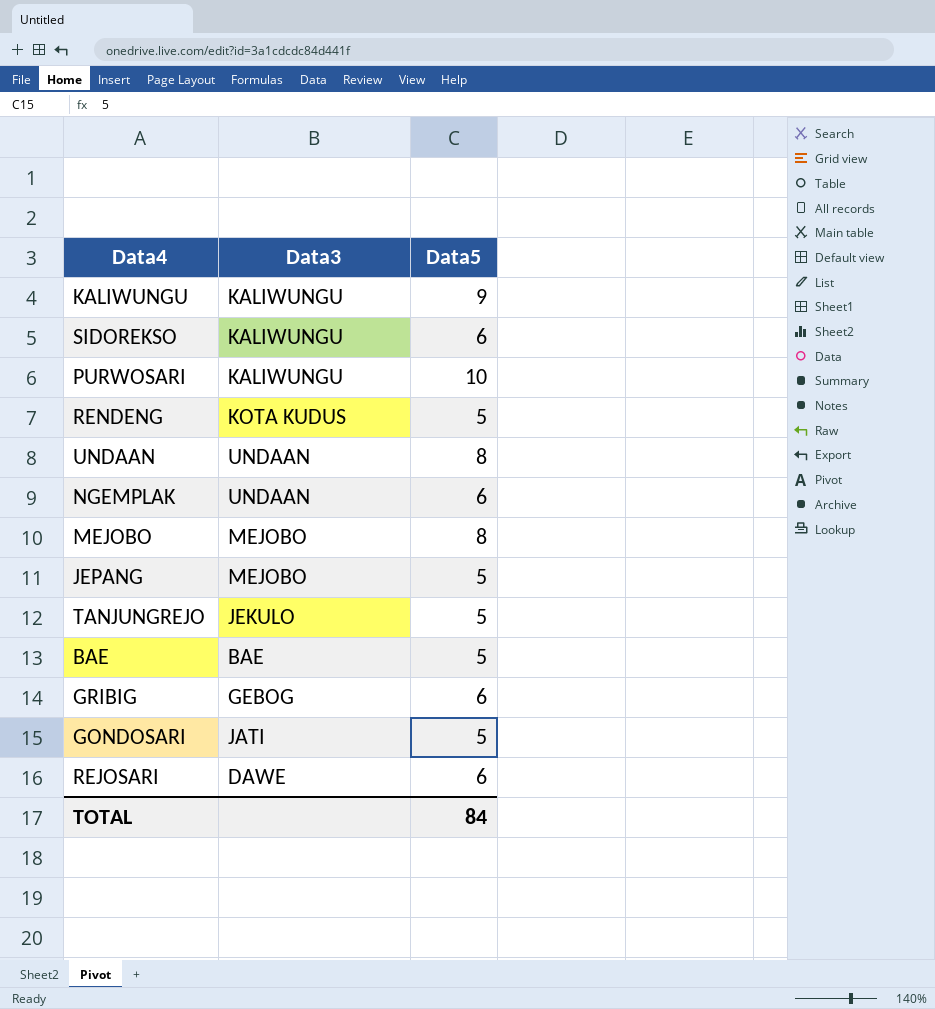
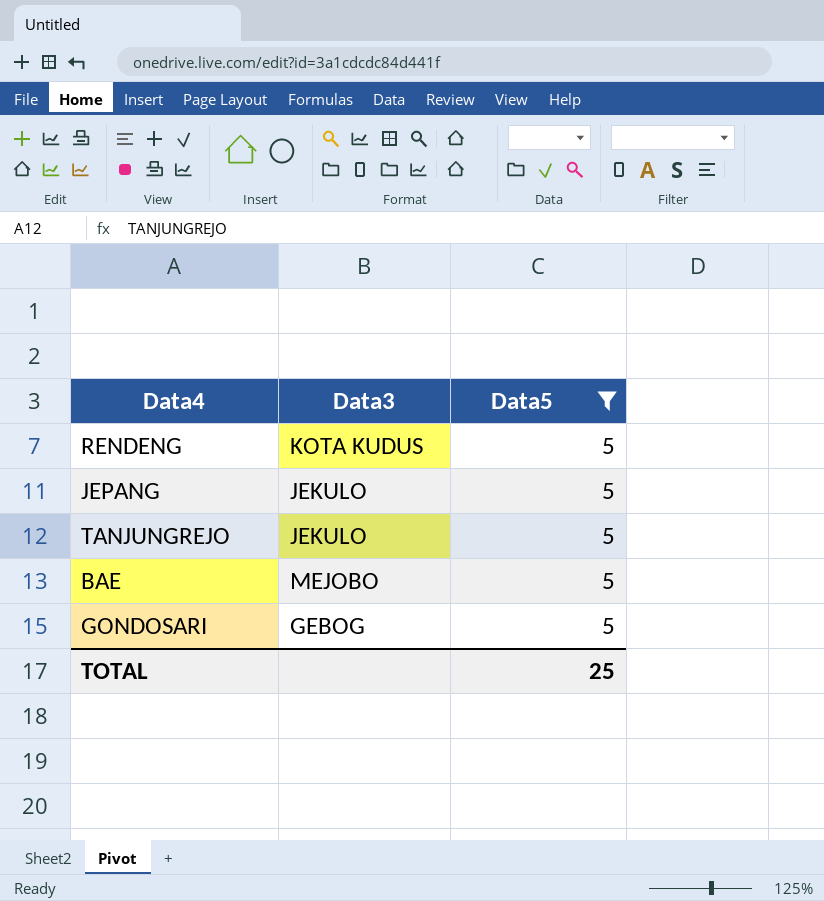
filter: none -> Data5 = 5
JEPANG | Data3: MEJOBO -> JEKULO
BAE | Data3: BAE -> MEJOBO
GONDOSARI | Data3: JATI -> GEBOG
TOTAL | Data5: 84 -> 25

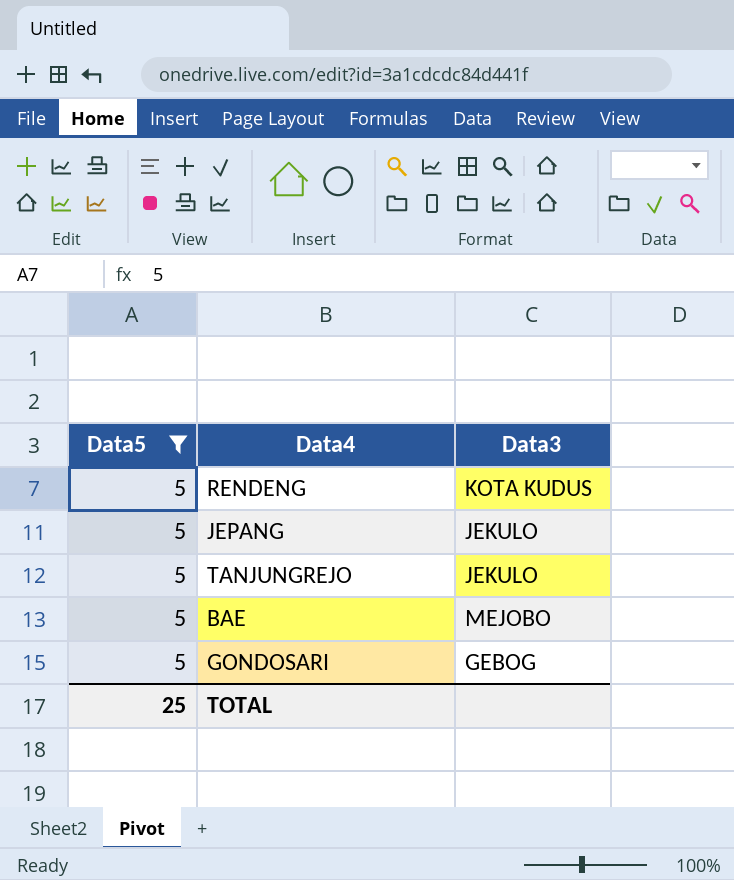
column Data5 | position: 3 -> 1

